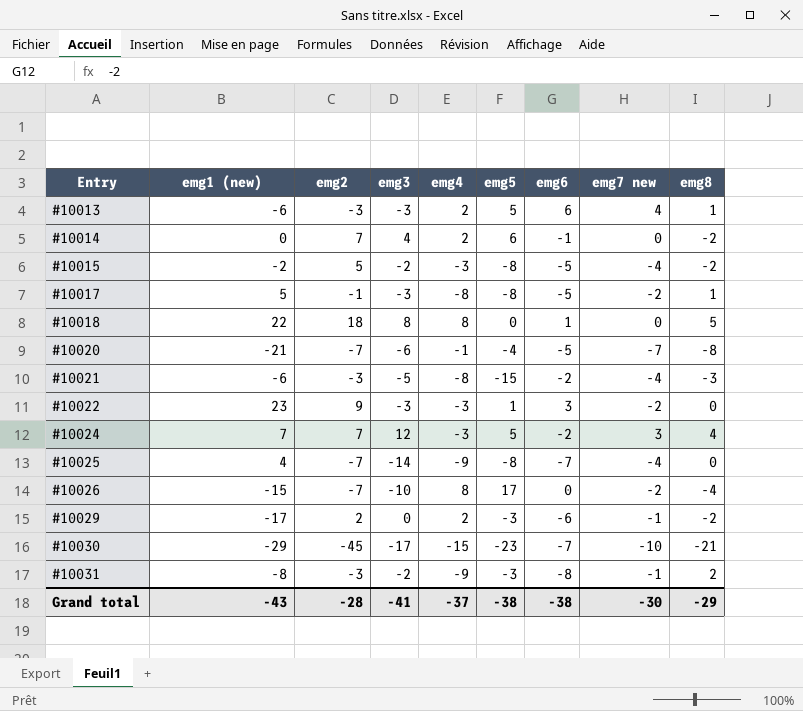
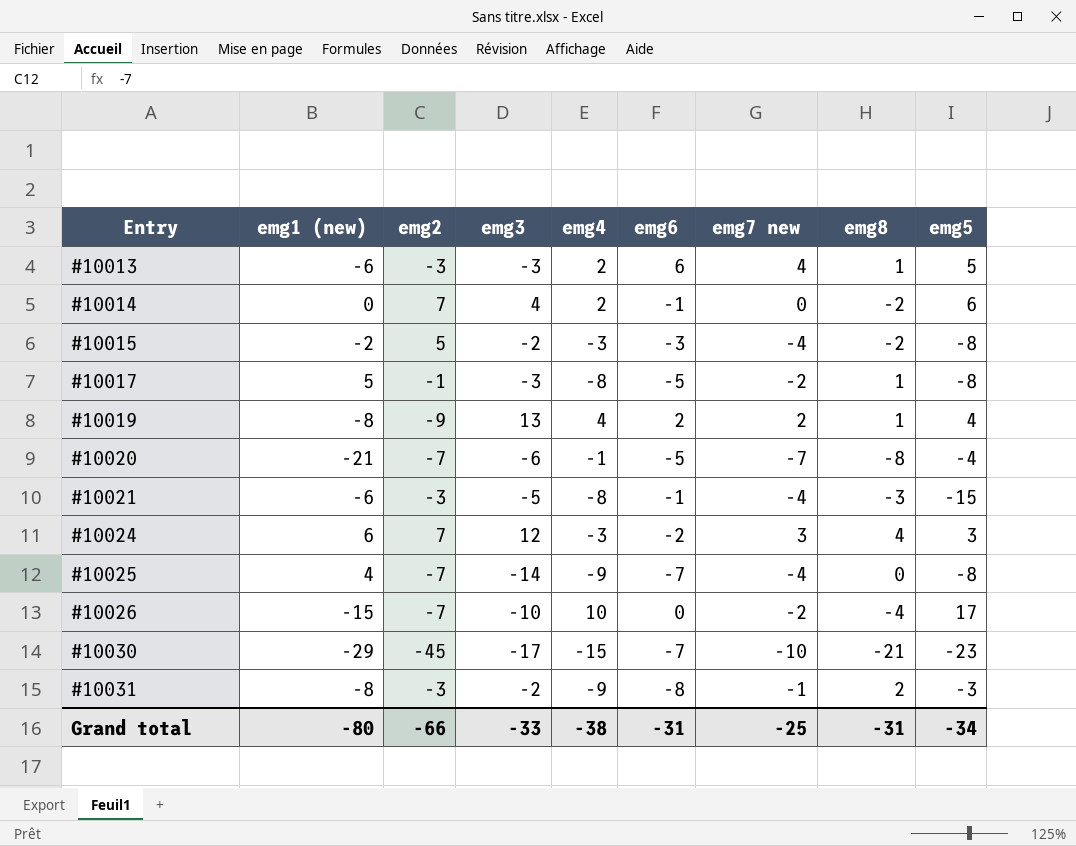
column emg5 | position: 6 -> 9
row #10018: 22 | 18 | 8 | 8 | 0 | 1 | 0 | 5 -> none
row #10022: 23 | 9 | -3 | -3 | 1 | 3 | -2 | 0 -> none
row #10029: -17 | 2 | 0 | 2 | -3 | -6 | -1 | -2 -> none
#10015 | emg6: -5 -> -3
row #10019: none -> -8 | -9 | 13 | 4 | 2 | 2 | 1 | 4
#10021 | emg6: -2 -> -1
#10024 | emg1 (new): 7 -> 6
#10024 | emg5: 5 -> 3
#10026 | emg4: 8 -> 10
Grand total | emg1 (new): -43 -> -80
Grand total | emg2: -28 -> -66
Grand total | emg3: -41 -> -33
Grand total | emg4: -37 -> -38
Grand total | emg6: -38 -> -31
Grand total | emg7 new: -30 -> -25
Grand total | emg8: -29 -> -31
Grand total | emg5: -38 -> -34

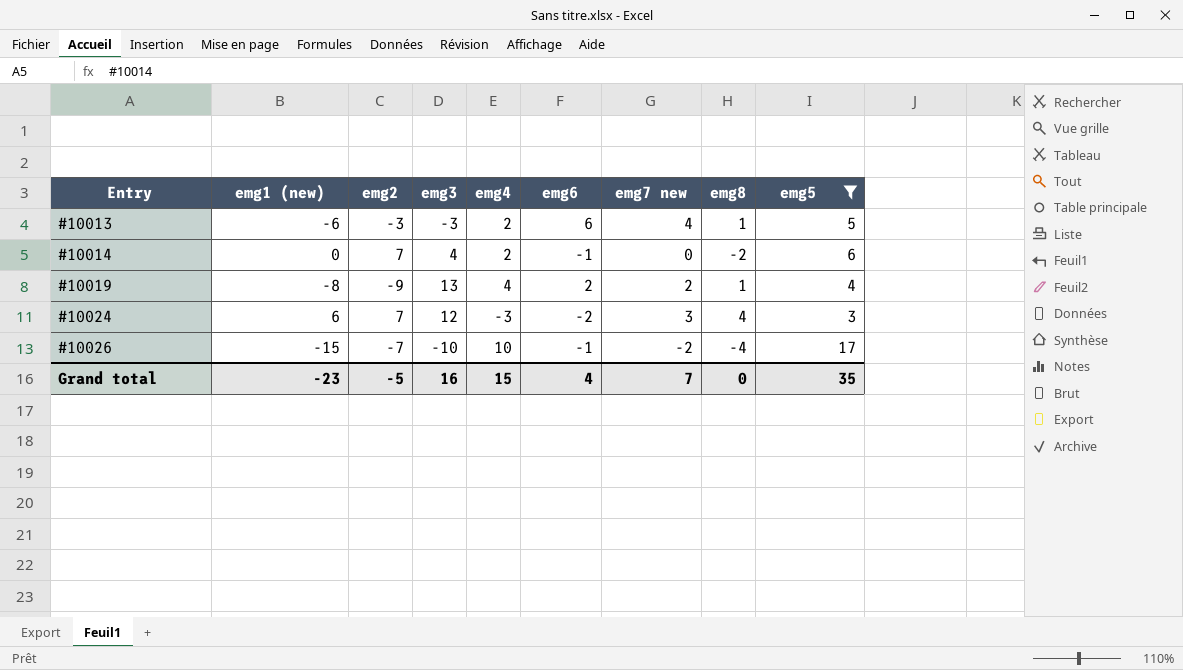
filter: none -> emg5 >= 3
#10026 | emg6: 0 -> -1
Grand total | emg1 (new): -80 -> -23
Grand total | emg2: -66 -> -5
Grand total | emg3: -33 -> 16
Grand total | emg4: -38 -> 15
Grand total | emg6: -31 -> 4
Grand total | emg7 new: -25 -> 7
Grand total | emg8: -31 -> 0
Grand total | emg5: -34 -> 35

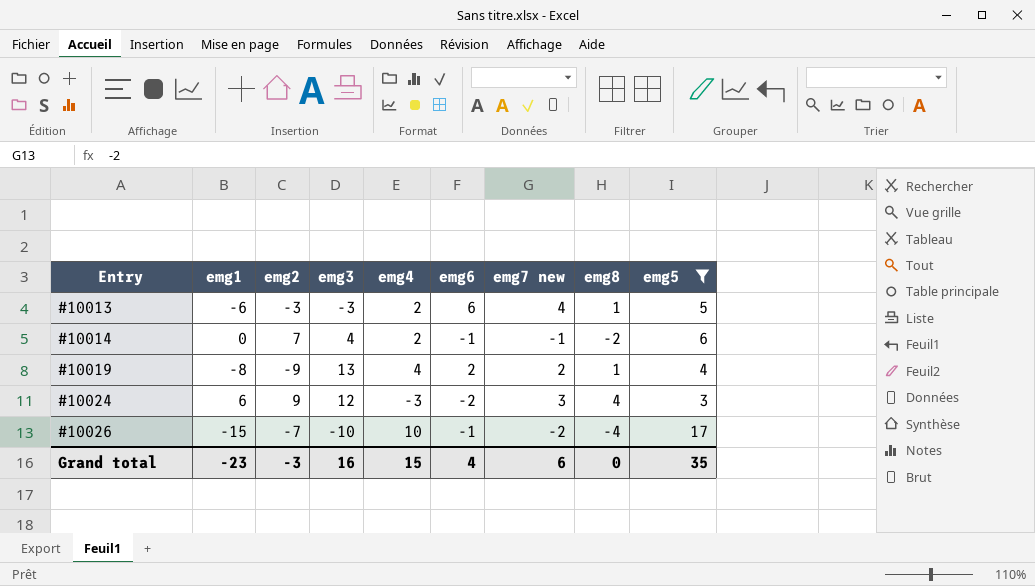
column name: emg1 (new) -> emg1
#10014 | emg7 new: 0 -> -1
#10024 | emg2: 7 -> 9
Grand total | emg2: -5 -> -3
Grand total | emg7 new: 7 -> 6

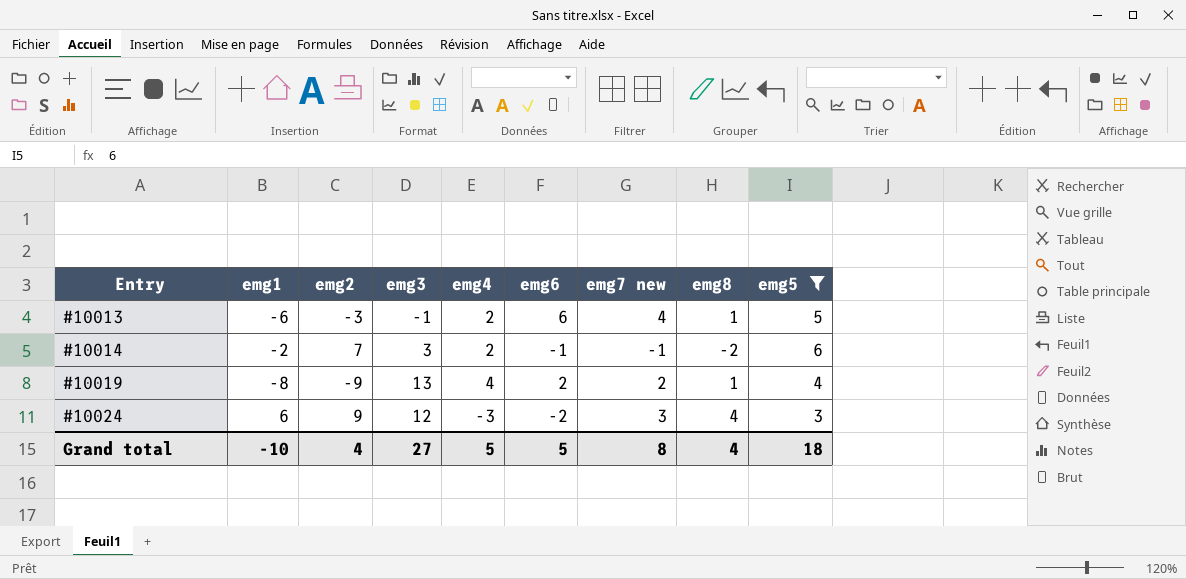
row #10026: -15 | -7 | -10 | 10 | -1 | -2 | -4 | 17 -> none
#10013 | emg3: -3 -> -1
#10014 | emg1: 0 -> -2
#10014 | emg3: 4 -> 3
Grand total | emg1: -23 -> -10
Grand total | emg2: -3 -> 4
Grand total | emg3: 16 -> 27
Grand total | emg4: 15 -> 5
Grand total | emg6: 4 -> 5
Grand total | emg7 new: 6 -> 8
Grand total | emg8: 0 -> 4
Grand total | emg5: 35 -> 18

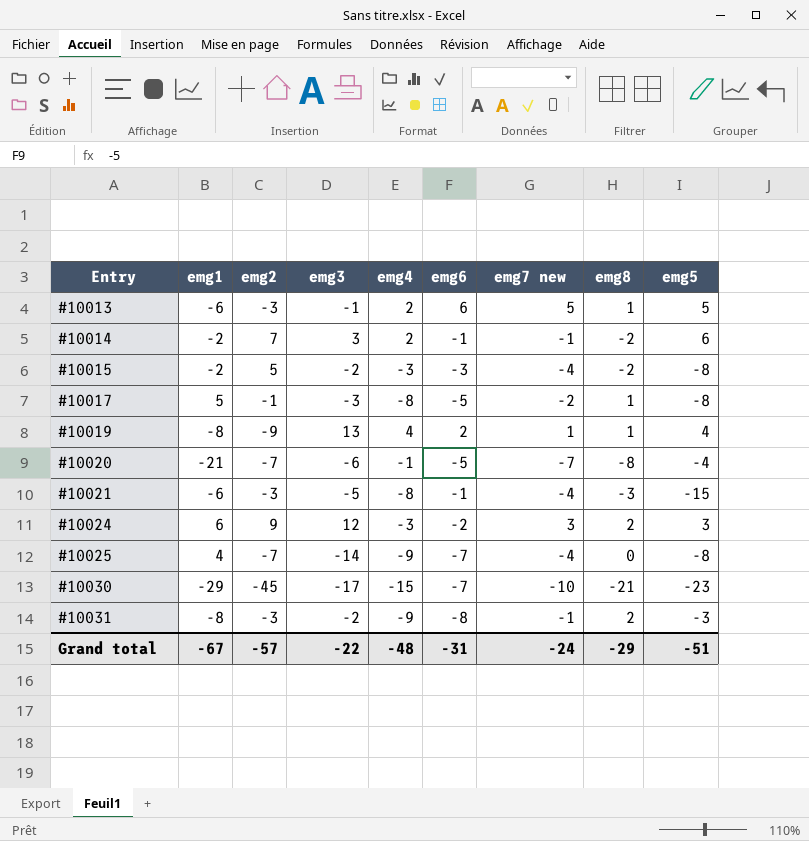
filter: emg5 >= 3 -> none
#10013 | emg7 new: 4 -> 5
#10019 | emg7 new: 2 -> 1
#10024 | emg8: 4 -> 2
Grand total | emg1: -10 -> -67
Grand total | emg2: 4 -> -57
Grand total | emg3: 27 -> -22
Grand total | emg4: 5 -> -48
Grand total | emg6: 5 -> -31
Grand total | emg7 new: 8 -> -24
Grand total | emg8: 4 -> -29
Grand total | emg5: 18 -> -51

